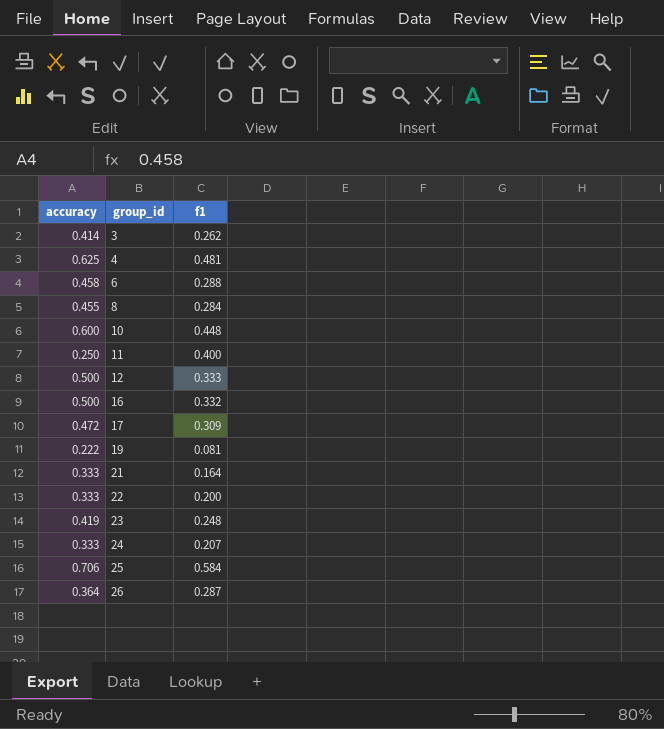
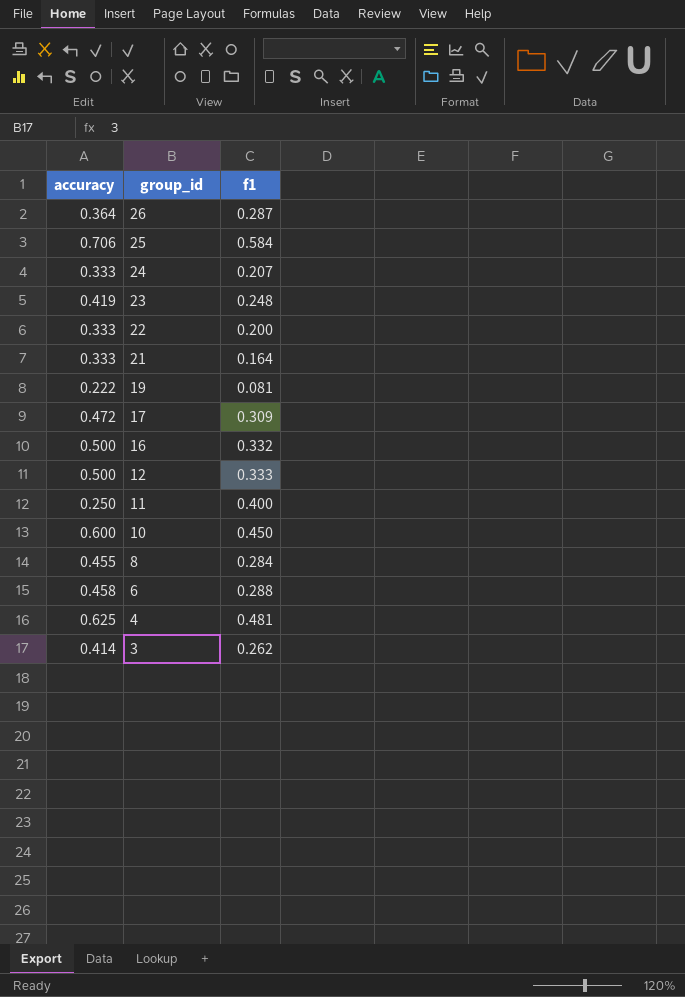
row order: group_id ascending -> group_id descending
10 | f1: 0.448 -> 0.450

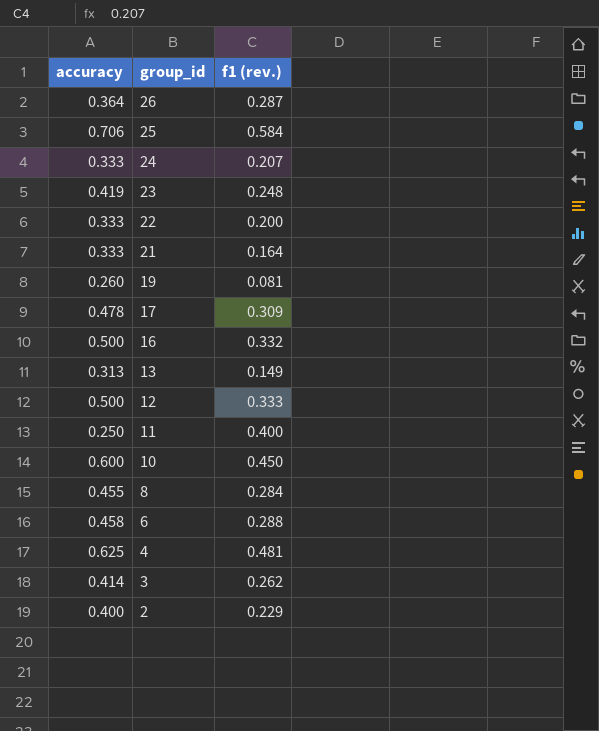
column name: f1 -> f1 (rev.)
19 | accuracy: 0.222 -> 0.260
17 | accuracy: 0.472 -> 0.478
row 13: none -> 0.313 | 0.149
row 2: none -> 0.400 | 0.229

